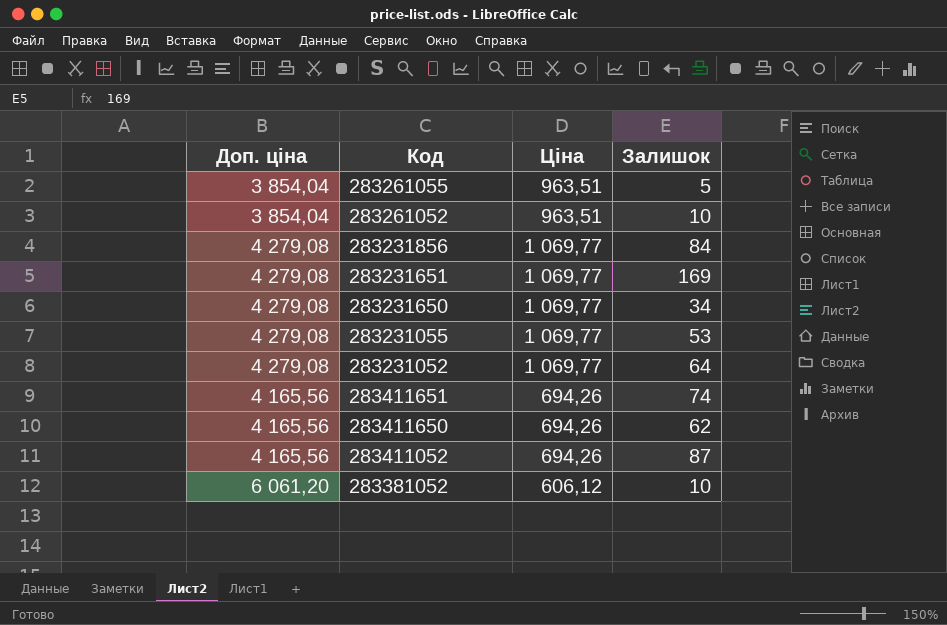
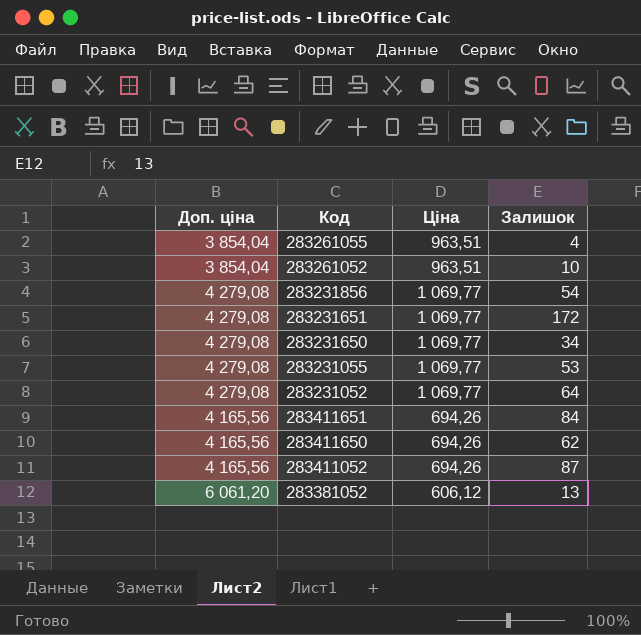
283261055 | Залишок: 5 -> 4
283231856 | Залишок: 84 -> 54
283231651 | Залишок: 169 -> 172
283411651 | Залишок: 74 -> 84
283381052 | Залишок: 10 -> 13

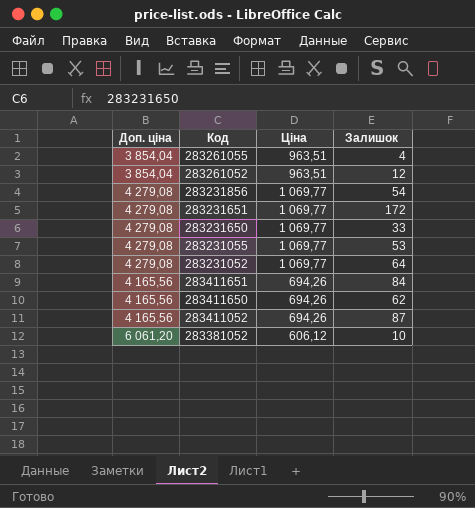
283261052 | Залишок: 10 -> 12
283231650 | Залишок: 34 -> 33
283381052 | Залишок: 13 -> 10

